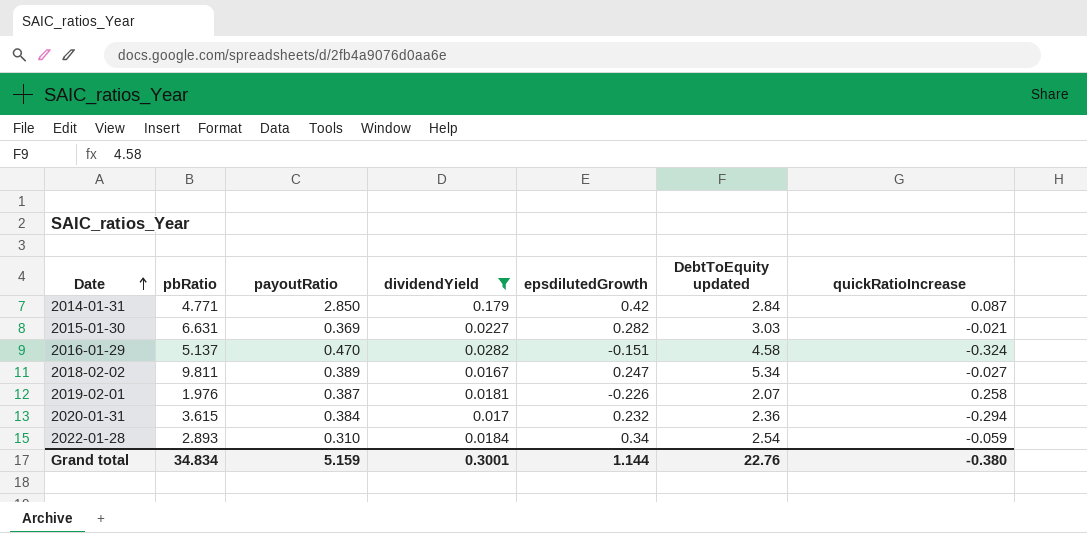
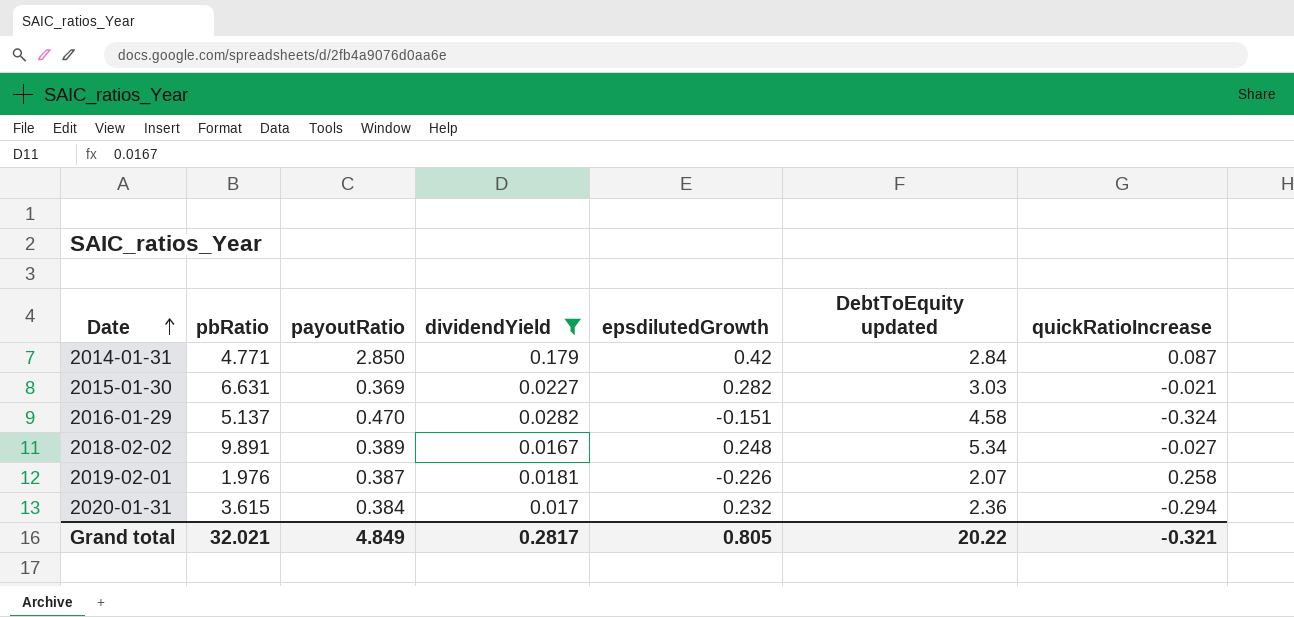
row 2022-01-28: 2.893 | 0.310 | 0.0184 | 0.34 | 2.54 | -0.059 -> none
2018-02-02 | pbRatio: 9.811 -> 9.891
2018-02-02 | epsdilutedGrowth: 0.247 -> 0.248
Grand total | pbRatio: 34.834 -> 32.021
Grand total | payoutRatio: 5.159 -> 4.849
Grand total | dividendYield: 0.3001 -> 0.2817
Grand total | epsdilutedGrowth: 1.144 -> 0.805
Grand total | DebtToEquity updated: 22.76 -> 20.22
Grand total | quickRatioIncrease: -0.380 -> -0.321

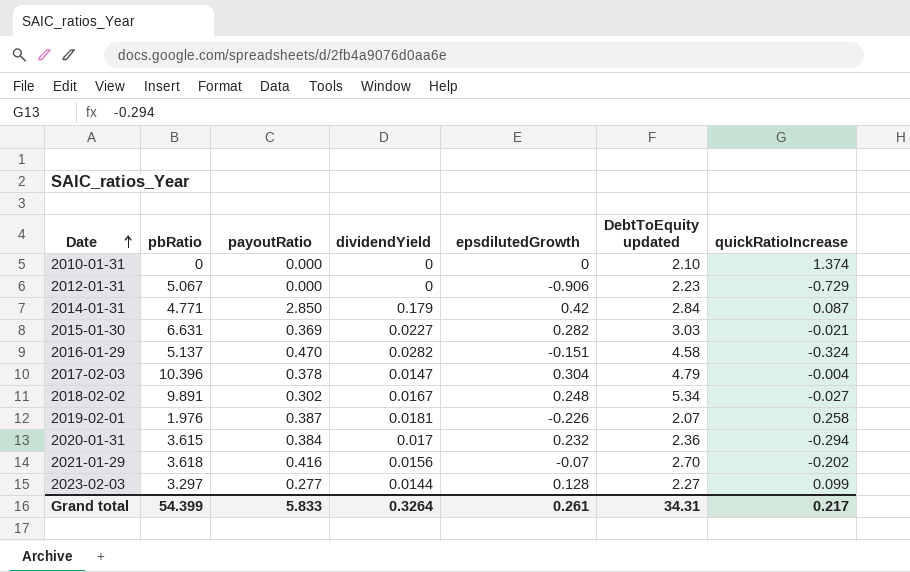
filter: dividendYield >= 0.0167 -> none
2018-02-02 | payoutRatio: 0.389 -> 0.302
Grand total | pbRatio: 32.021 -> 54.399
Grand total | payoutRatio: 4.849 -> 5.833
Grand total | dividendYield: 0.2817 -> 0.3264
Grand total | epsdilutedGrowth: 0.805 -> 0.261
Grand total | DebtToEquity updated: 20.22 -> 34.31
Grand total | quickRatioIncrease: -0.321 -> 0.217

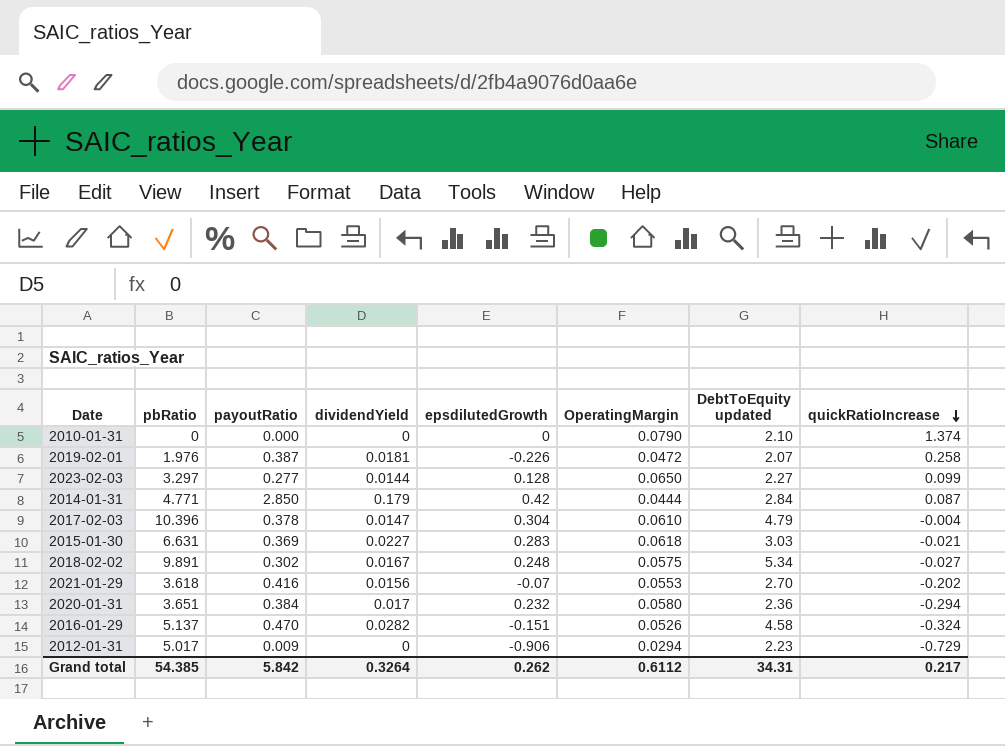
row order: Date ascending -> quickRatioIncrease descending
column OperatingMargin | position: none -> 6
2015-01-30 | epsdilutedGrowth: 0.282 -> 0.283
2020-01-31 | pbRatio: 3.615 -> 3.651
2012-01-31 | pbRatio: 5.067 -> 5.017
2012-01-31 | payoutRatio: 0.000 -> 0.009
Grand total | pbRatio: 54.399 -> 54.385
Grand total | payoutRatio: 5.833 -> 5.842
Grand total | epsdilutedGrowth: 0.261 -> 0.262

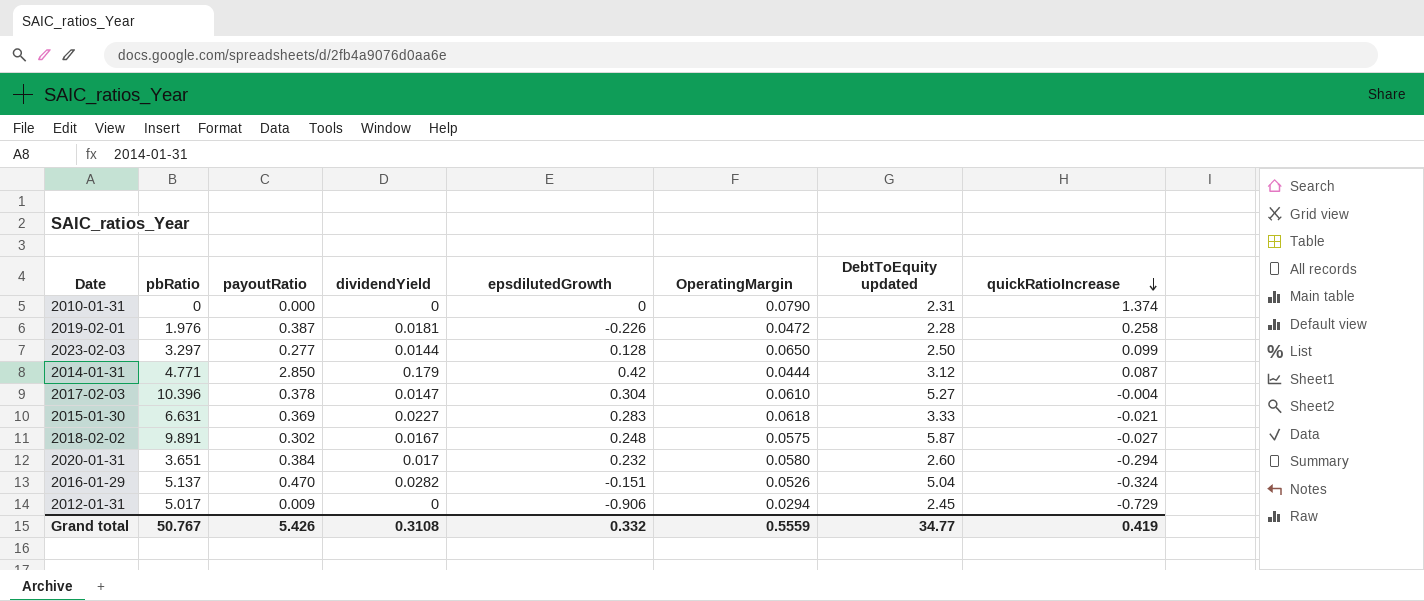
row 2021-01-29: 3.618 | 0.416 | 0.0156 | -0.07 | 0.0553 | 2.70 | -0.202 -> none
2010-01-31 | DebtToEquity updated: 2.10 -> 2.31
2019-02-01 | DebtToEquity updated: 2.07 -> 2.28
2023-02-03 | DebtToEquity updated: 2.27 -> 2.50
2014-01-31 | DebtToEquity updated: 2.84 -> 3.12
2017-02-03 | DebtToEquity updated: 4.79 -> 5.27
2015-01-30 | DebtToEquity updated: 3.03 -> 3.33
2018-02-02 | DebtToEquity updated: 5.34 -> 5.87
2020-01-31 | DebtToEquity updated: 2.36 -> 2.60
2016-01-29 | DebtToEquity updated: 4.58 -> 5.04
2012-01-31 | DebtToEquity updated: 2.23 -> 2.45
Grand total | pbRatio: 54.385 -> 50.767
Grand total | payoutRatio: 5.842 -> 5.426
Grand total | dividendYield: 0.3264 -> 0.3108
Grand total | epsdilutedGrowth: 0.262 -> 0.332
Grand total | OperatingMargin: 0.6112 -> 0.5559
Grand total | DebtToEquity updated: 34.31 -> 34.77
Grand total | quickRatioIncrease: 0.217 -> 0.419

